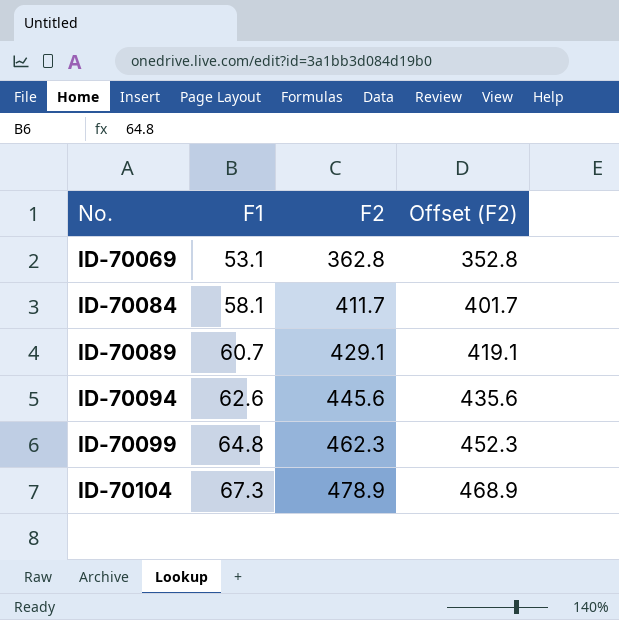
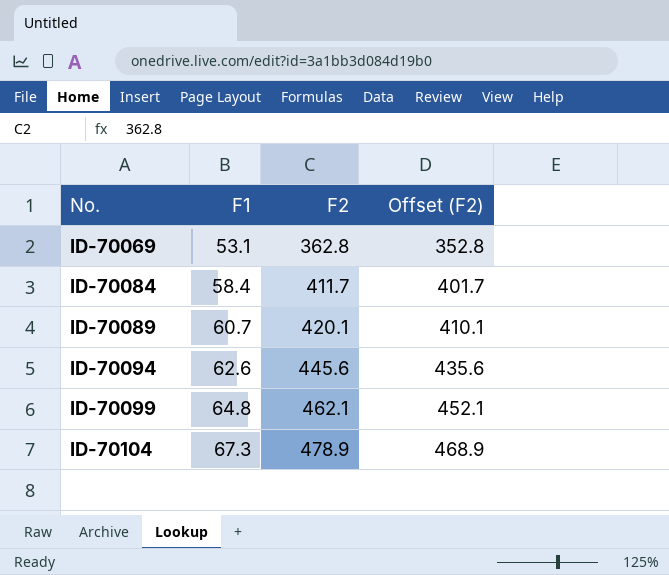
ID-70084 | F1: 58.1 -> 58.4
ID-70089 | F2: 429.1 -> 420.1
ID-70089 | Offset (F2): 419.1 -> 410.1
ID-70099 | F2: 462.3 -> 462.1
ID-70099 | Offset (F2): 452.3 -> 452.1

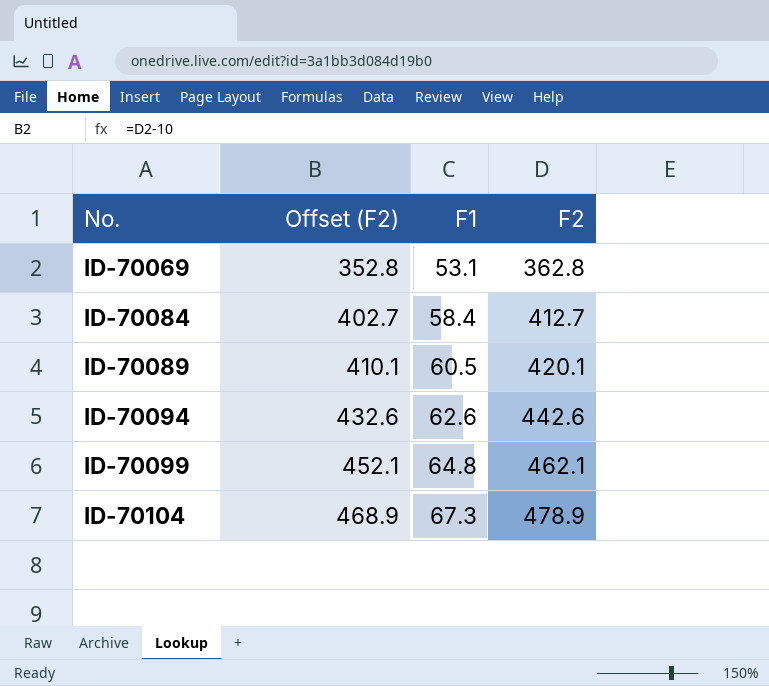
column Offset (F2) | position: 4 -> 2
ID-70084 | Offset (F2): 401.7 -> 402.7
ID-70084 | F2: 411.7 -> 412.7
ID-70089 | F1: 60.7 -> 60.5
ID-70094 | Offset (F2): 435.6 -> 432.6
ID-70094 | F2: 445.6 -> 442.6

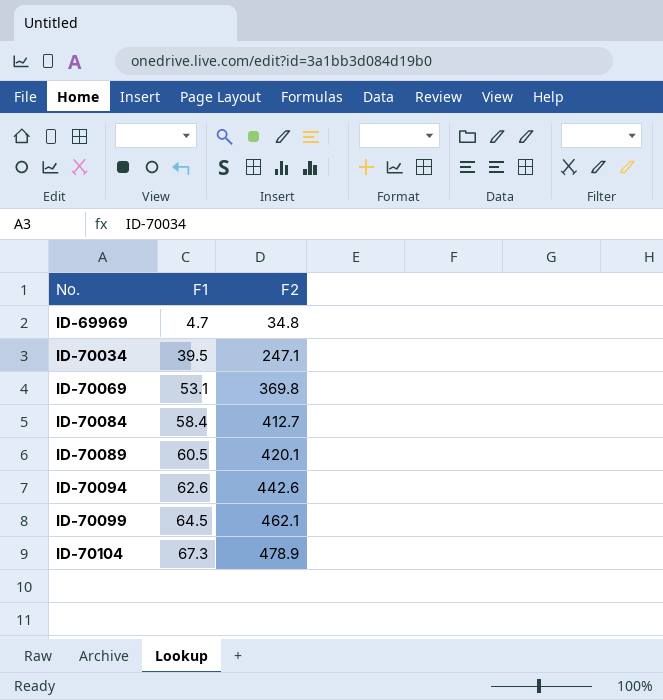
column Offset (F2) | formula: [F2] - 10 -> none
row ID-69969: none -> 4.7 | 34.8
row ID-70034: none -> 39.5 | 247.1
ID-70069 | F2: 362.8 -> 369.8
ID-70099 | F1: 64.8 -> 64.5

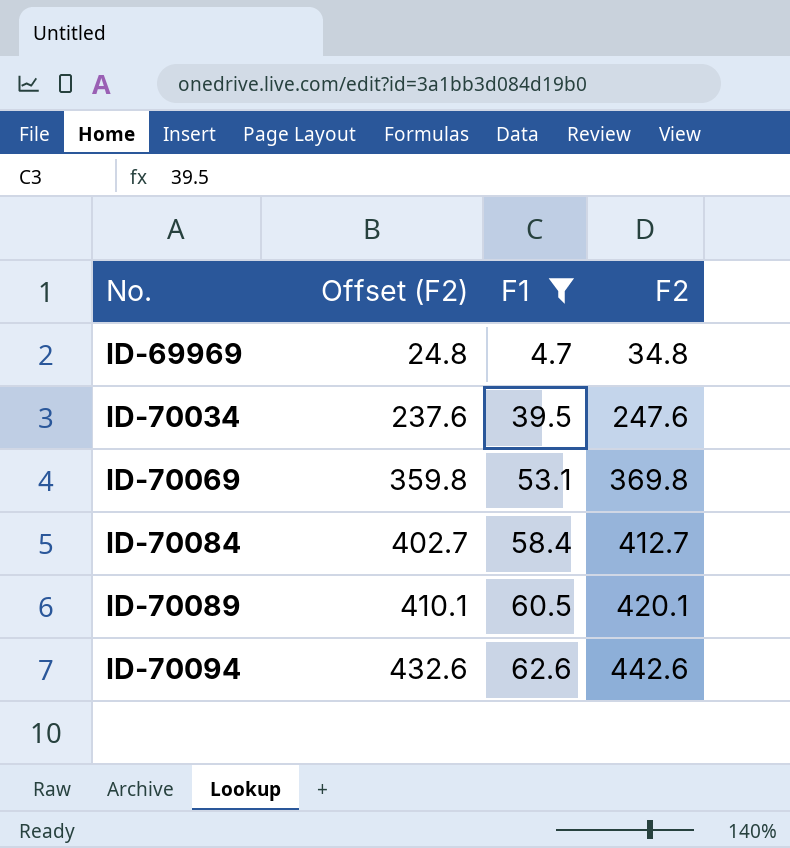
filter: none -> F1 <= 62.6
column Offset (F2) | formula: none -> [F2] - 10
ID-70034 | F2: 247.1 -> 247.6

